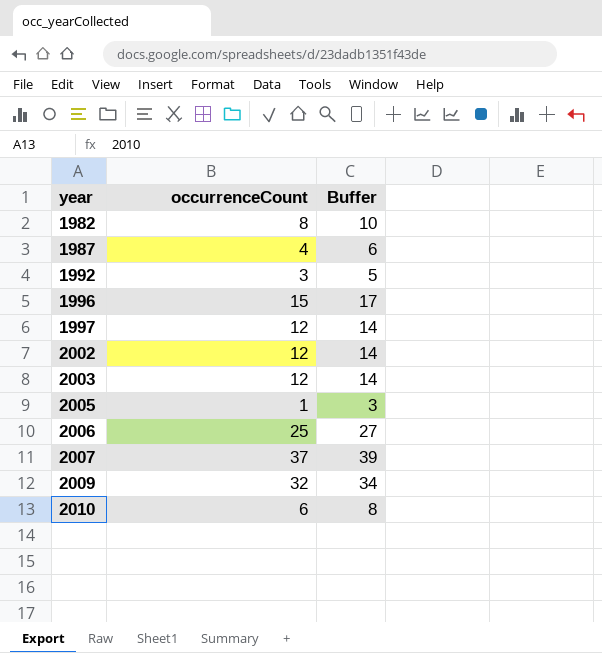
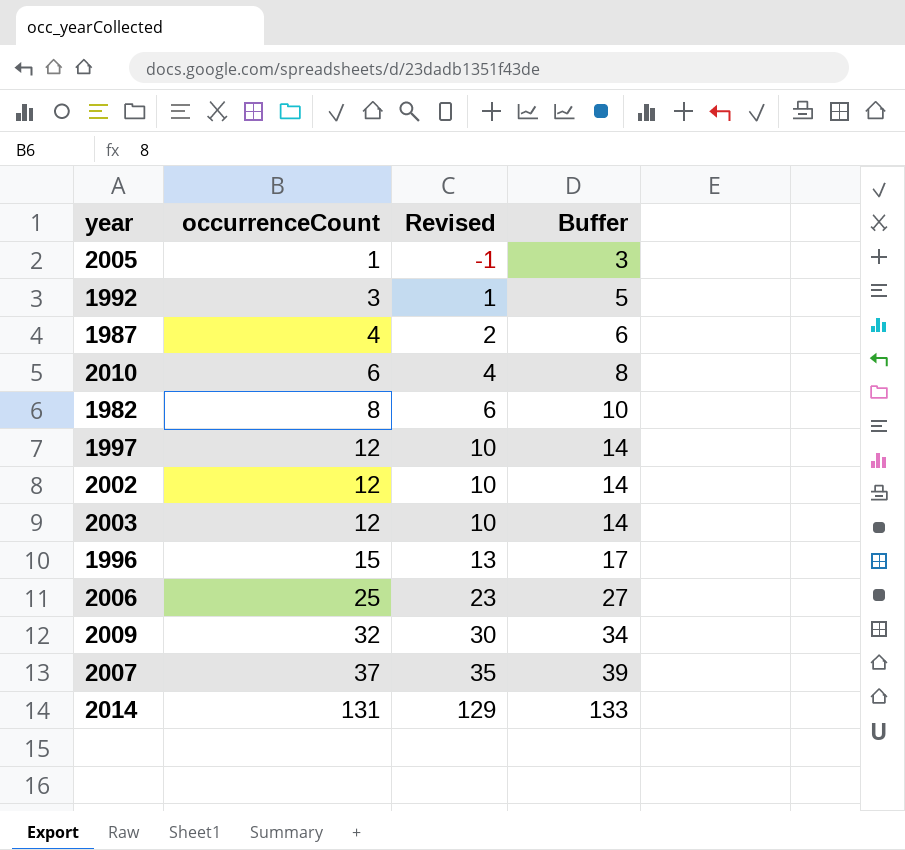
row order: year ascending -> occurrenceCount ascending
column Revised | formula: none -> [occurrenceCount] - 2
row 2014: none -> 131 | 129 | 133

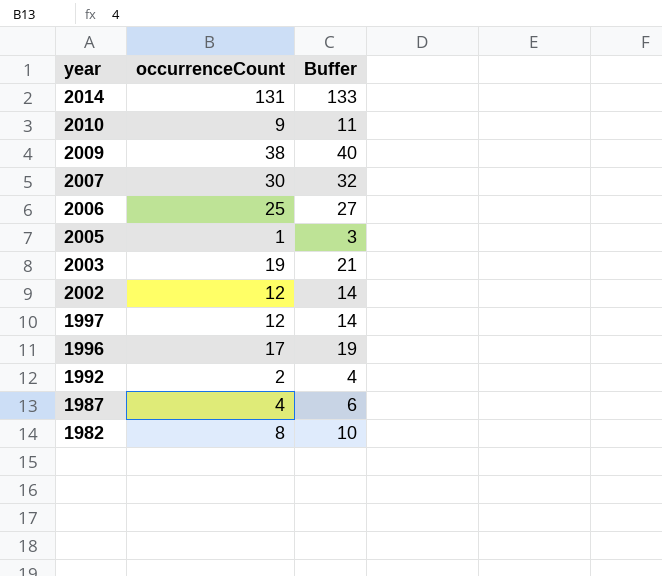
row order: occurrenceCount ascending -> year descending
column Revised | formula: [occurrenceCount] - 2 -> none
2010 | occurrenceCount: 6 -> 9
2010 | Buffer: 8 -> 11
2009 | occurrenceCount: 32 -> 38
2009 | Buffer: 34 -> 40
2007 | occurrenceCount: 37 -> 30
2007 | Buffer: 39 -> 32
2003 | occurrenceCount: 12 -> 19
2003 | Buffer: 14 -> 21
1996 | occurrenceCount: 15 -> 17
1996 | Buffer: 17 -> 19
1992 | occurrenceCount: 3 -> 2
1992 | Buffer: 5 -> 4

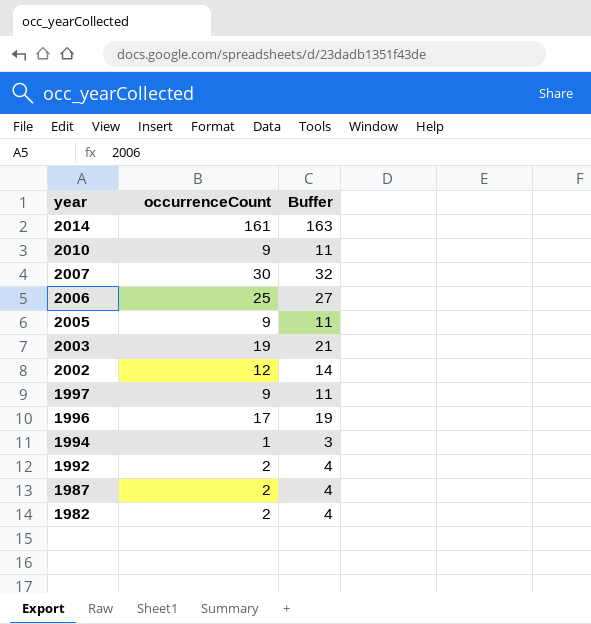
row 2009: 38 | 40 -> none
2014 | occurrenceCount: 131 -> 161
2014 | Buffer: 133 -> 163
2005 | occurrenceCount: 1 -> 9
2005 | Buffer: 3 -> 11
1997 | occurrenceCount: 12 -> 9
1997 | Buffer: 14 -> 11
row 1994: none -> 1 | 3
1987 | occurrenceCount: 4 -> 2
1987 | Buffer: 6 -> 4
1982 | occurrenceCount: 8 -> 2
1982 | Buffer: 10 -> 4

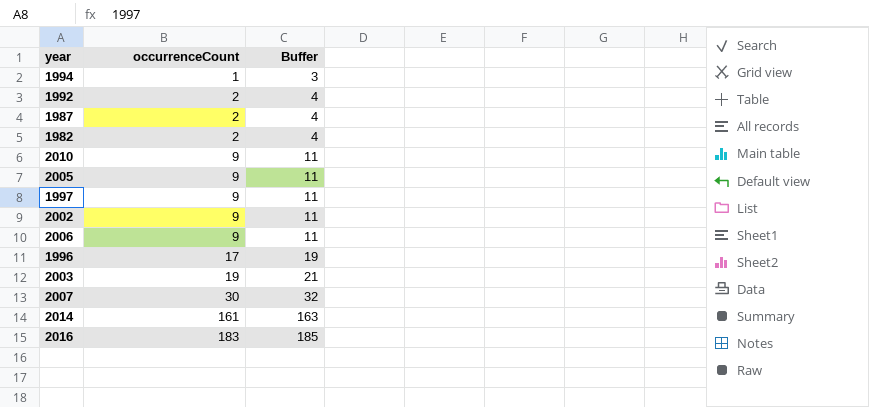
row order: year descending -> occurrenceCount ascending
2002 | occurrenceCount: 12 -> 9
2002 | Buffer: 14 -> 11
2006 | occurrenceCount: 25 -> 9
2006 | Buffer: 27 -> 11
row 2016: none -> 183 | 185

